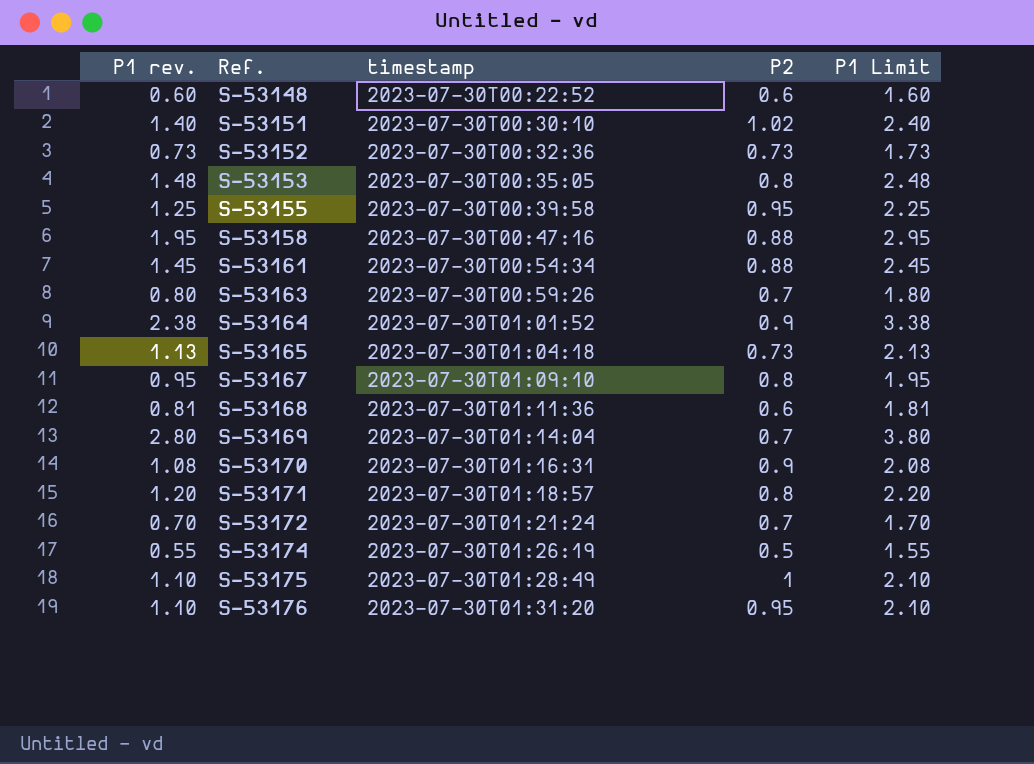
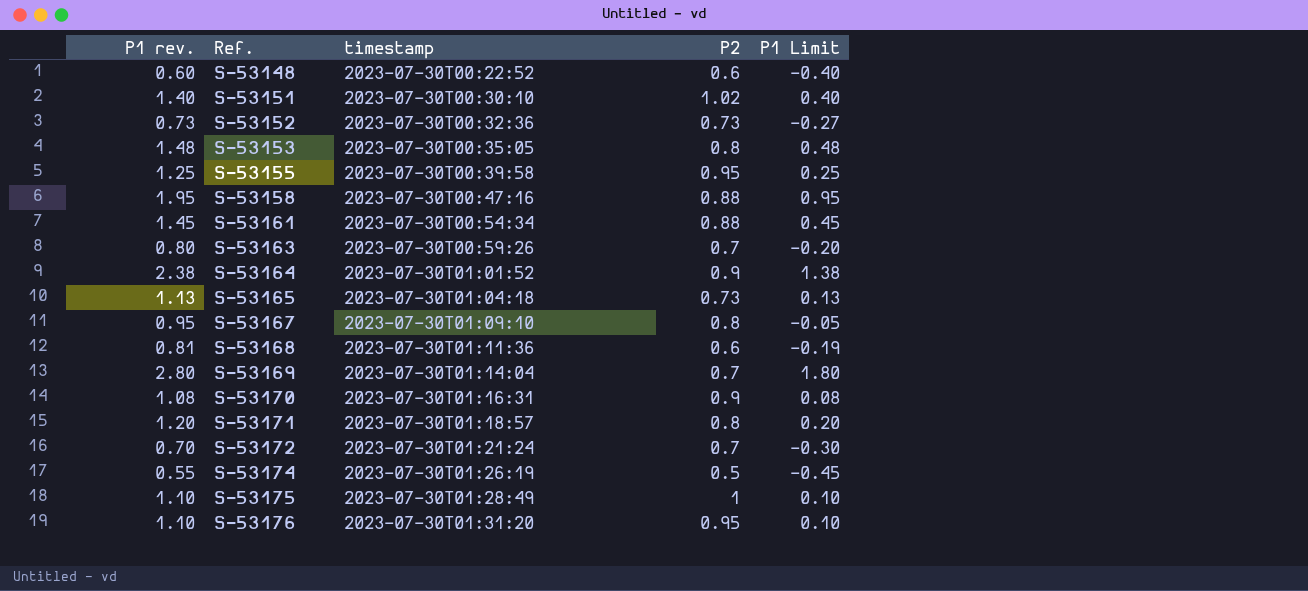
column P1 Limit | formula: [P1 rev.] + 1 -> [P1 rev.] - 1

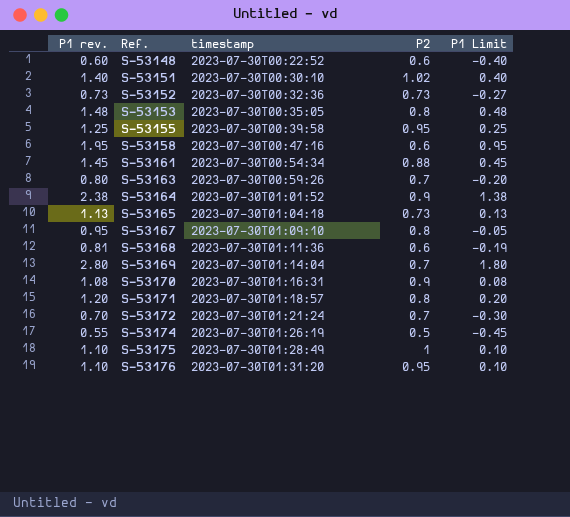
S-53158 | P2: 0.88 -> 0.6

